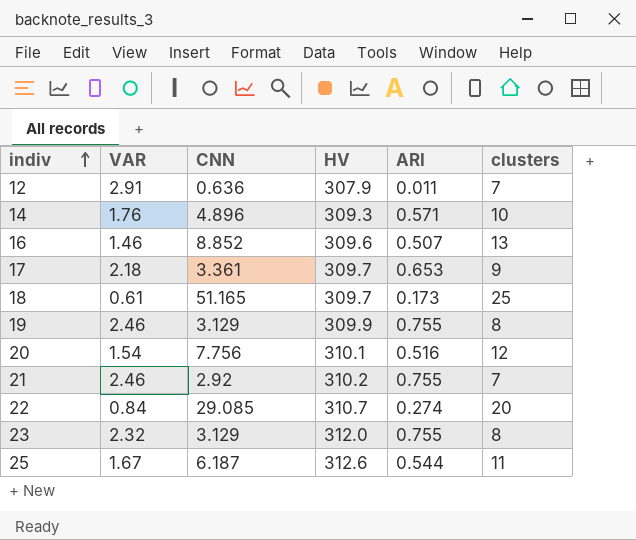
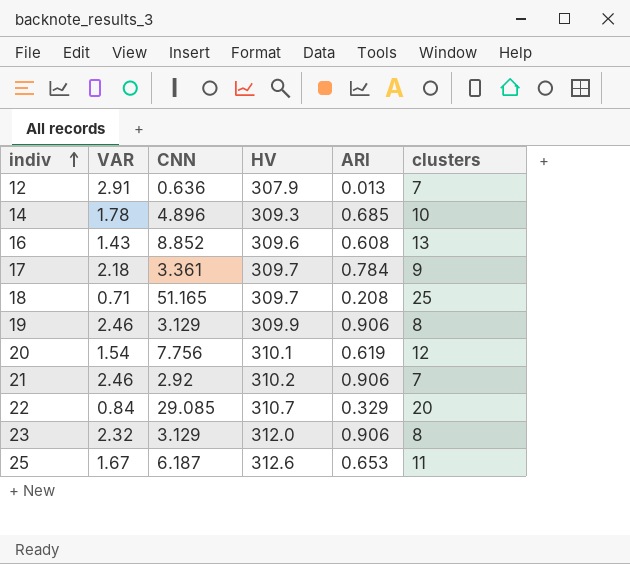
12 | ARI: 0.011 -> 0.013
14 | VAR: 1.76 -> 1.78
14 | ARI: 0.571 -> 0.685
16 | VAR: 1.46 -> 1.43
16 | ARI: 0.507 -> 0.608
17 | ARI: 0.653 -> 0.784
18 | VAR: 0.61 -> 0.71
18 | ARI: 0.173 -> 0.208
19 | ARI: 0.755 -> 0.906
20 | ARI: 0.516 -> 0.619
21 | ARI: 0.755 -> 0.906
22 | ARI: 0.274 -> 0.329
23 | ARI: 0.755 -> 0.906
25 | ARI: 0.544 -> 0.653

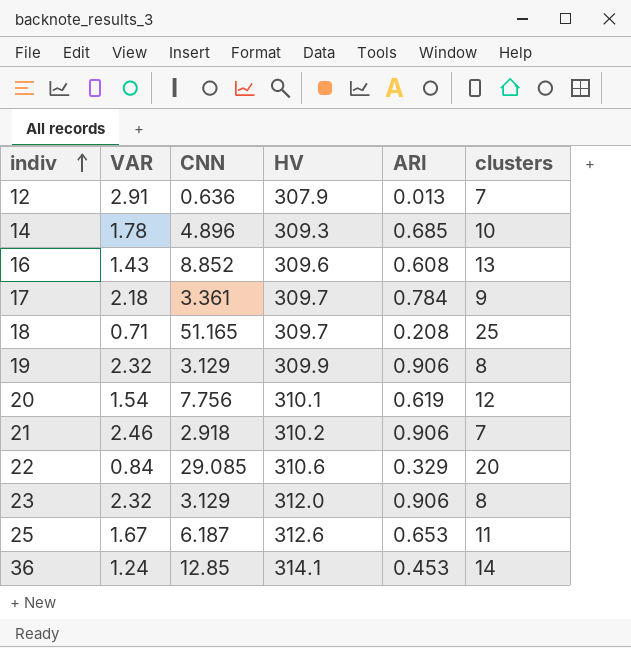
19 | VAR: 2.46 -> 2.32
21 | CNN: 2.92 -> 2.918
22 | HV: 310.7 -> 310.6
row 36: none -> 1.24 | 12.85 | 314.1 | 0.453 | 14

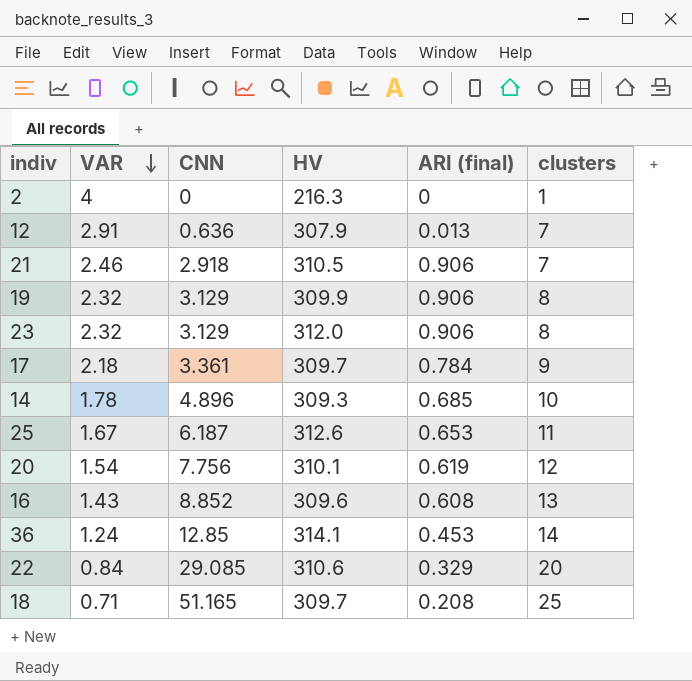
row order: indiv ascending -> VAR descending
column name: ARI -> ARI (final)
row 2: none -> 4 | 0 | 216.3 | 0 | 1
21 | HV: 310.2 -> 310.5

